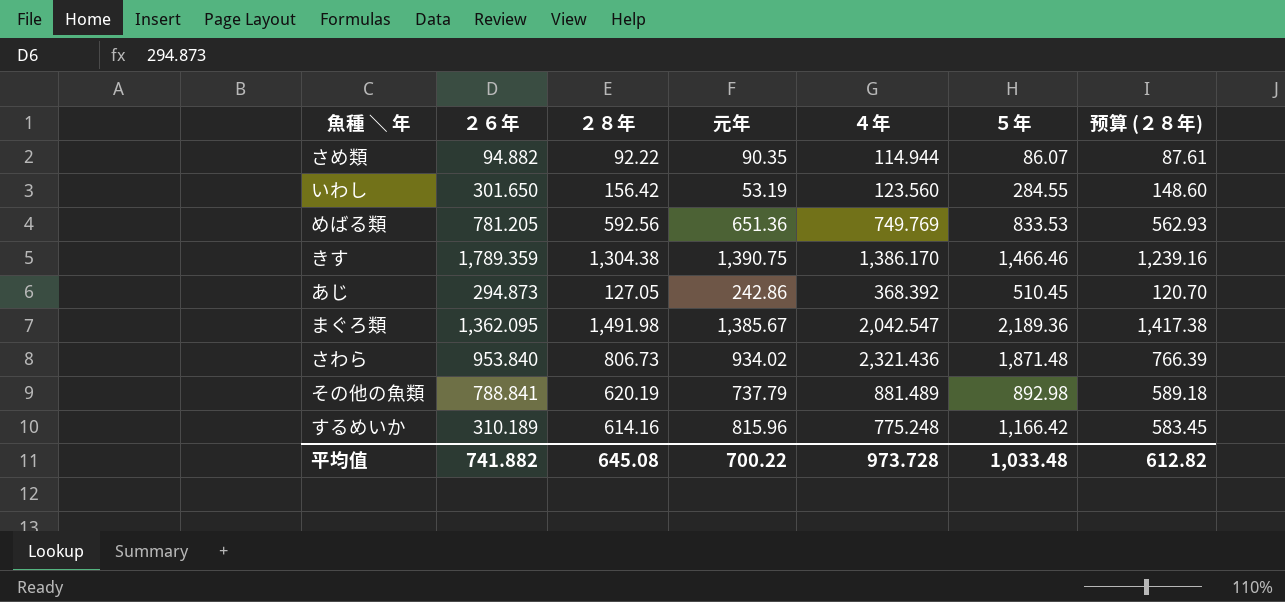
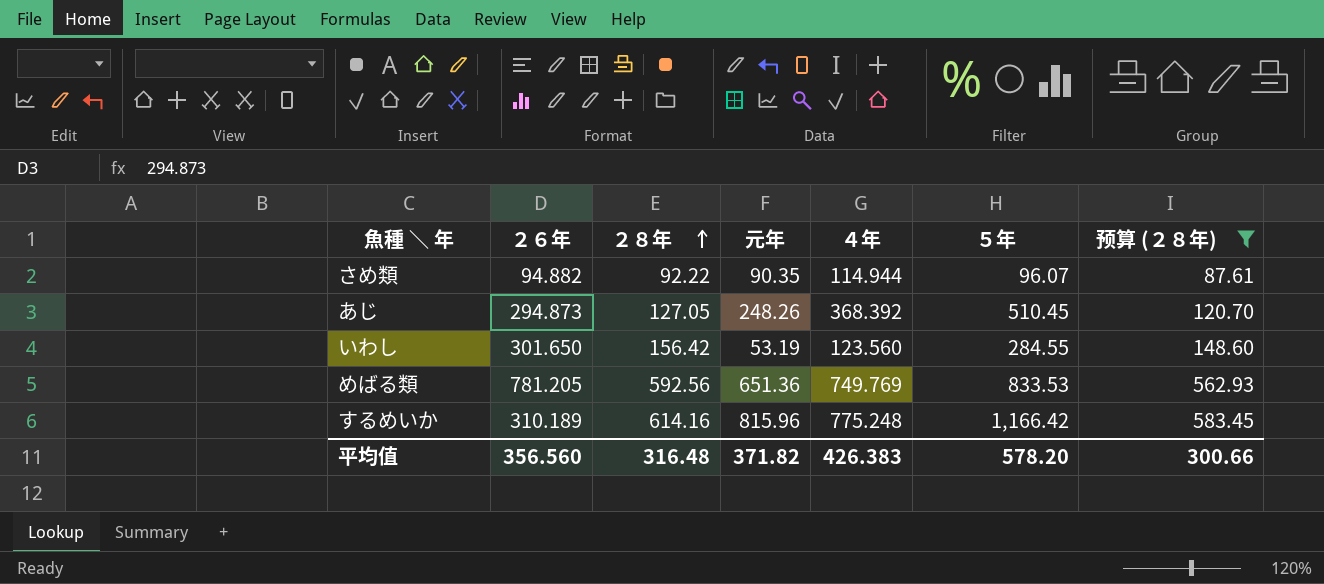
filter: none -> 预算 (２８年) <= 583.45
row order: none -> ２８年 ascending
さめ類 | ５年: 86.07 -> 96.07
あじ | 元年: 242.86 -> 248.26
平均值 | ２６年: 741.882 -> 356.560
平均值 | ２８年: 645.08 -> 316.48
平均值 | 元年: 700.22 -> 371.82
平均值 | ４年: 973.728 -> 426.383
平均值 | ５年: 1,033.48 -> 578.20
平均值 | 预算 (２８年): 612.82 -> 300.66

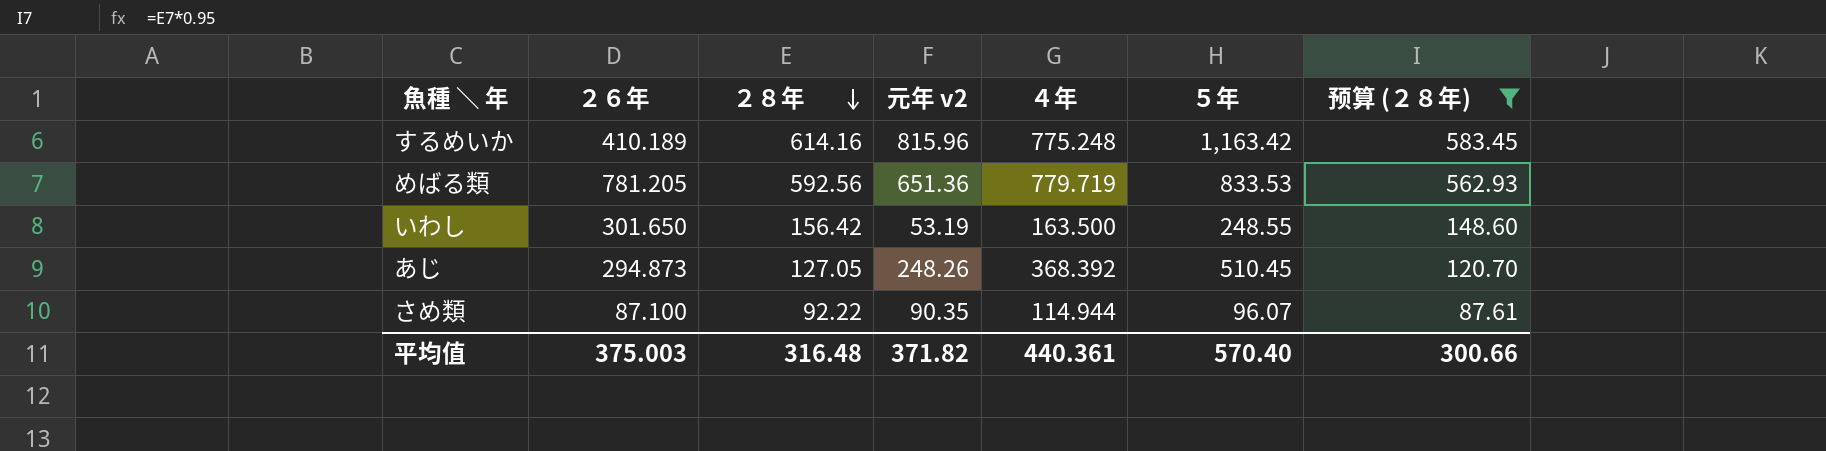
row order: ２８年 ascending -> ２８年 descending
column name: 元年 -> 元年 v2
するめいか | ２６年: 310.189 -> 410.189
するめいか | ５年: 1,166.42 -> 1,163.42
めばる類 | ４年: 749.769 -> 779.719
いわし | ４年: 123.560 -> 163.500
いわし | ５年: 284.55 -> 248.55
さめ類 | ２６年: 94.882 -> 87.100
平均值 | ２６年: 356.560 -> 375.003
平均值 | ４年: 426.383 -> 440.361
平均值 | ５年: 578.20 -> 570.40

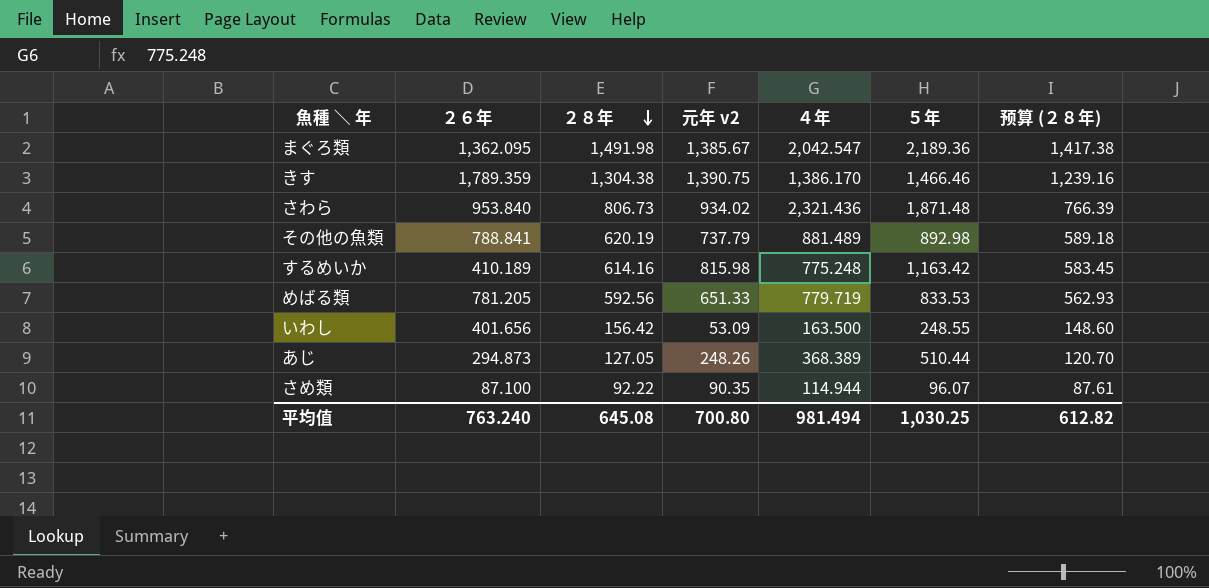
filter: 预算 (２８年) <= 583.45 -> none
するめいか | 元年 v2: 815.96 -> 815.98
めばる類 | 元年 v2: 651.36 -> 651.33
いわし | ２６年: 301.650 -> 401.656
いわし | 元年 v2: 53.19 -> 53.09
あじ | ４年: 368.392 -> 368.389
あじ | ５年: 510.45 -> 510.44
平均值 | ２６年: 375.003 -> 763.240
平均值 | ２８年: 316.48 -> 645.08
平均值 | 元年 v2: 371.82 -> 700.80
平均值 | ４年: 440.361 -> 981.494
平均值 | ５年: 570.40 -> 1,030.25
平均值 | 预算 (２８年): 300.66 -> 612.82

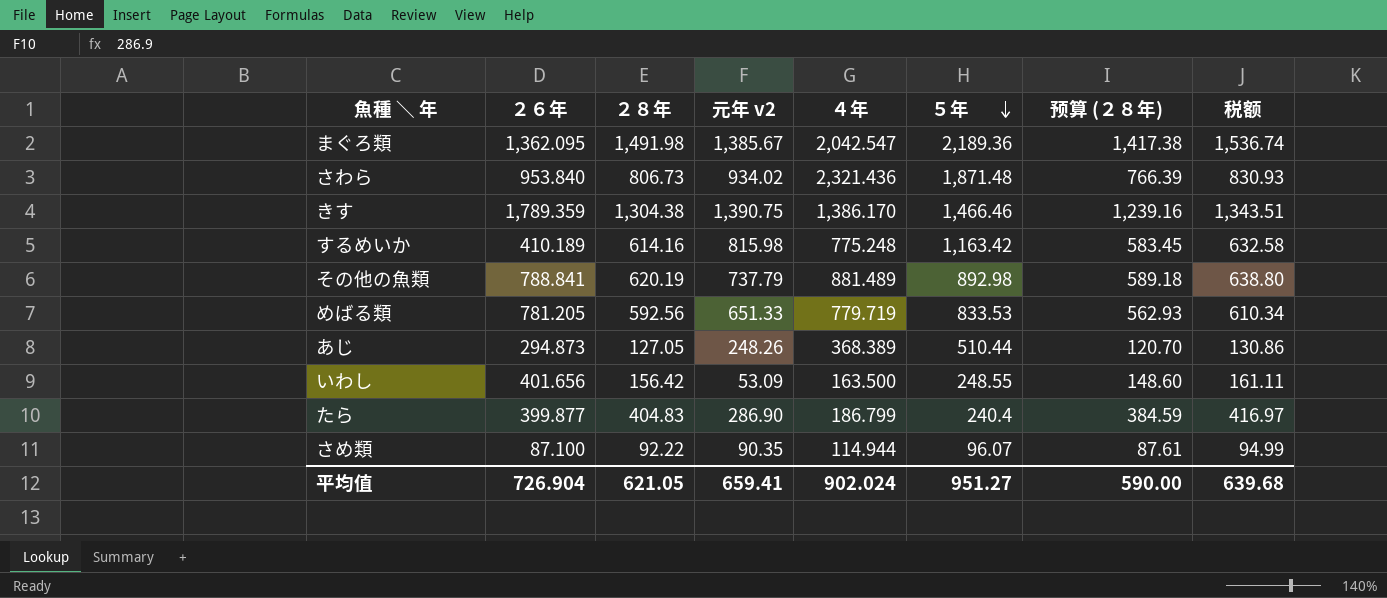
row order: ２８年 descending -> ５年 descending
column 税额 | formula: none -> [２８年] * 1.03
row たら: none -> 399.877 | 404.83 | 286.90 | 186.799 | 240.4 | 384.59 | 416.97
平均值 | ２６年: 763.240 -> 726.904
平均值 | ２８年: 645.08 -> 621.05
平均值 | 元年 v2: 700.80 -> 659.41
平均值 | ４年: 981.494 -> 902.024
平均值 | ５年: 1,030.25 -> 951.27
平均值 | 预算 (２８年): 612.82 -> 590.00

